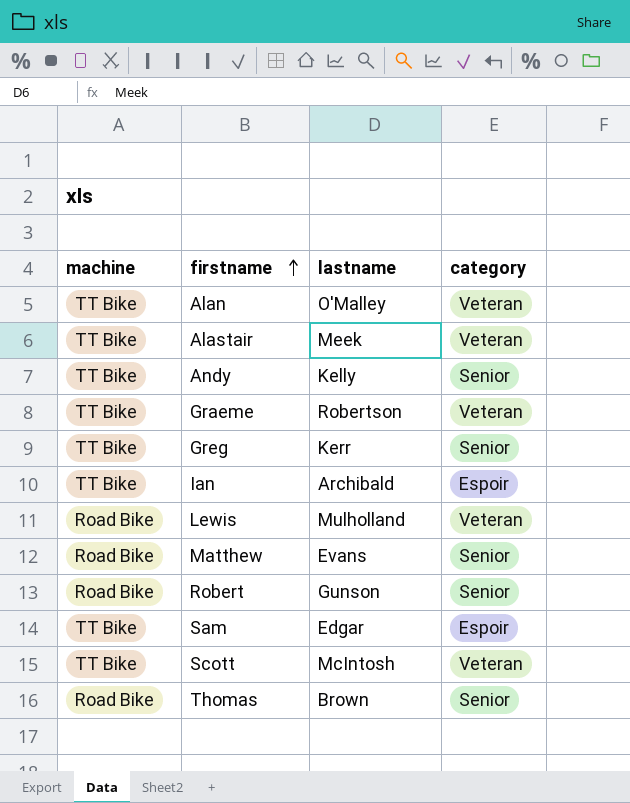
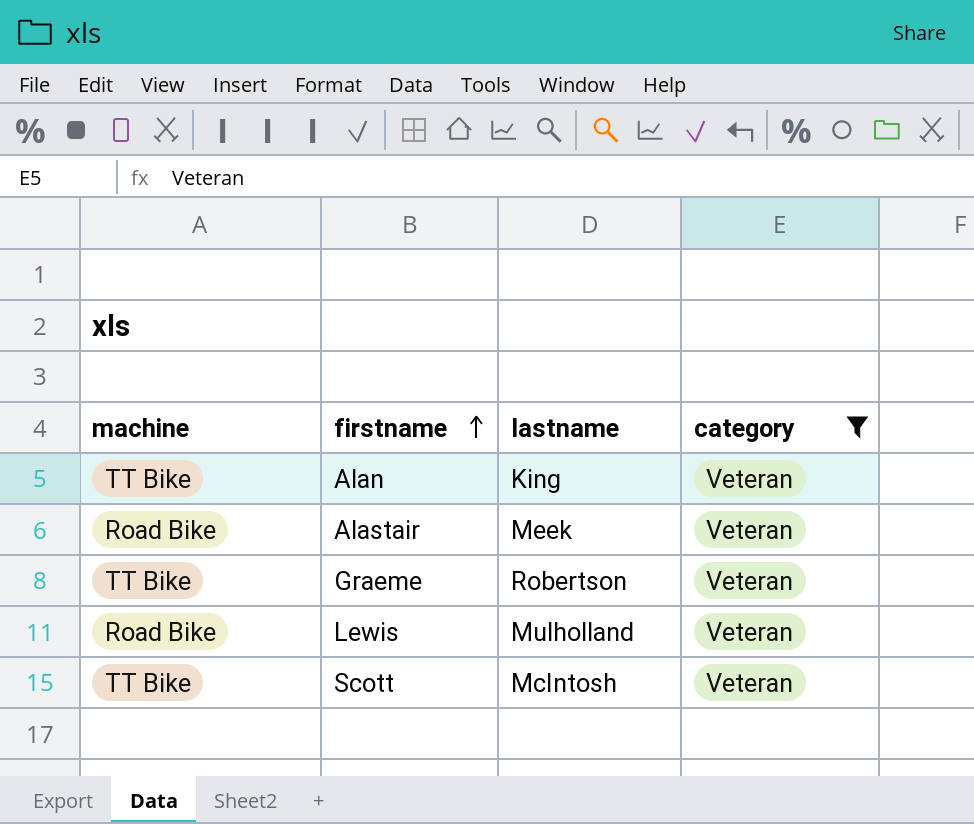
filter: none -> category = Veteran
Alan | lastname: O'Malley -> King
Alastair | machine: TT Bike -> Road Bike

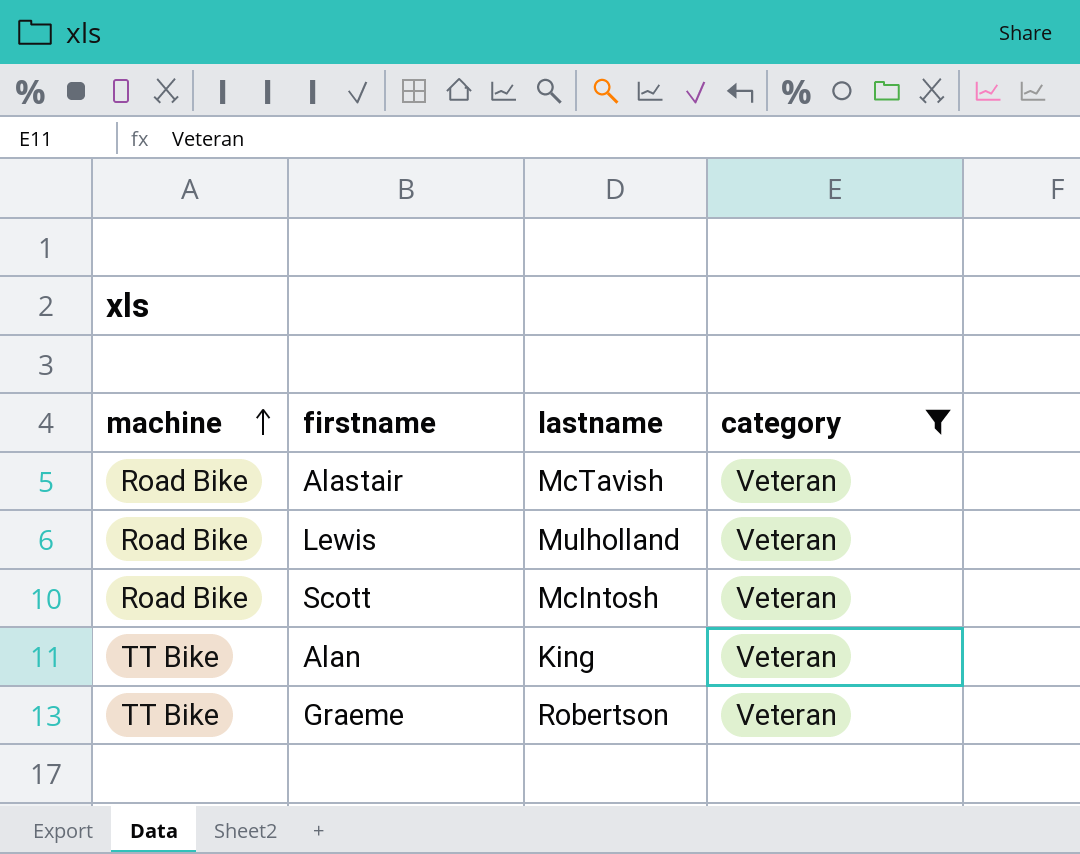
row order: firstname ascending -> machine ascending
Alastair | lastname: Meek -> McTavish
Scott | machine: TT Bike -> Road Bike

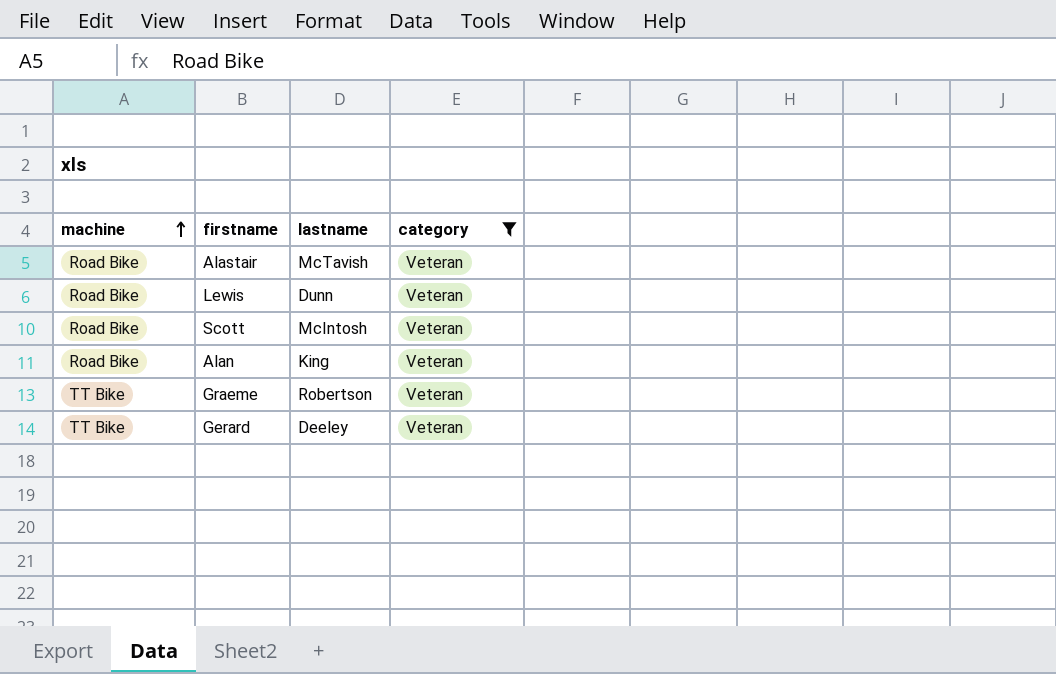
Lewis | lastname: Mulholland -> Dunn
Alan | machine: TT Bike -> Road Bike
row Gerard: none -> TT Bike | Deeley | Veteran

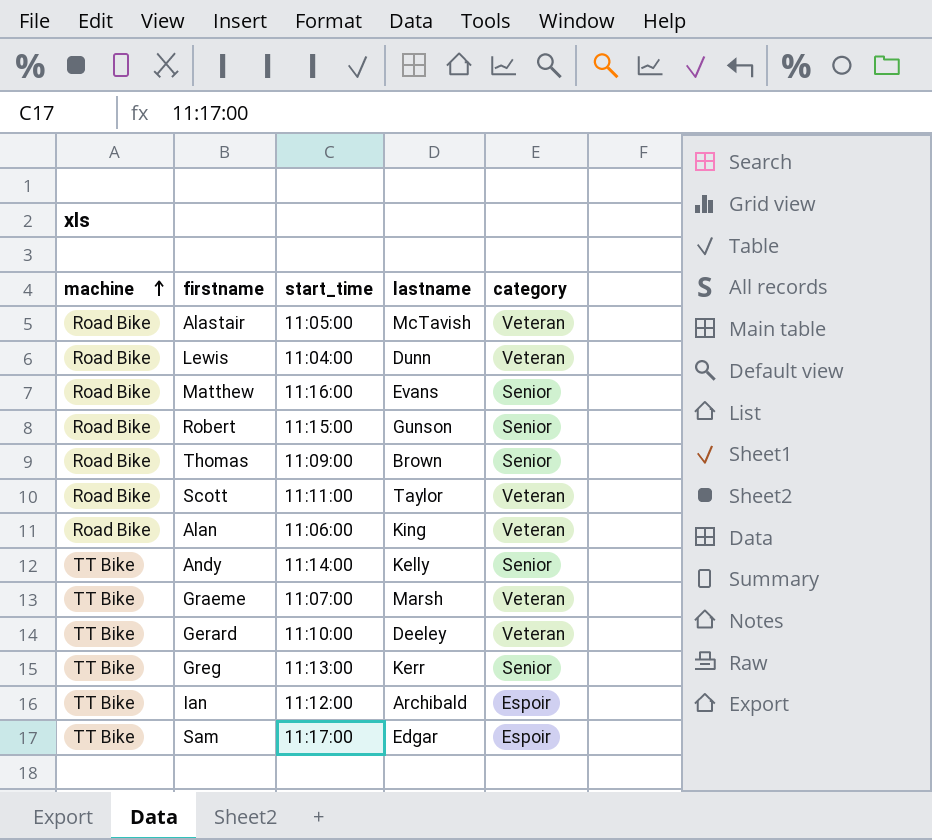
filter: category = Veteran -> none
column start_time | position: none -> 3
Scott | lastname: McIntosh -> Taylor
Graeme | lastname: Robertson -> Marsh

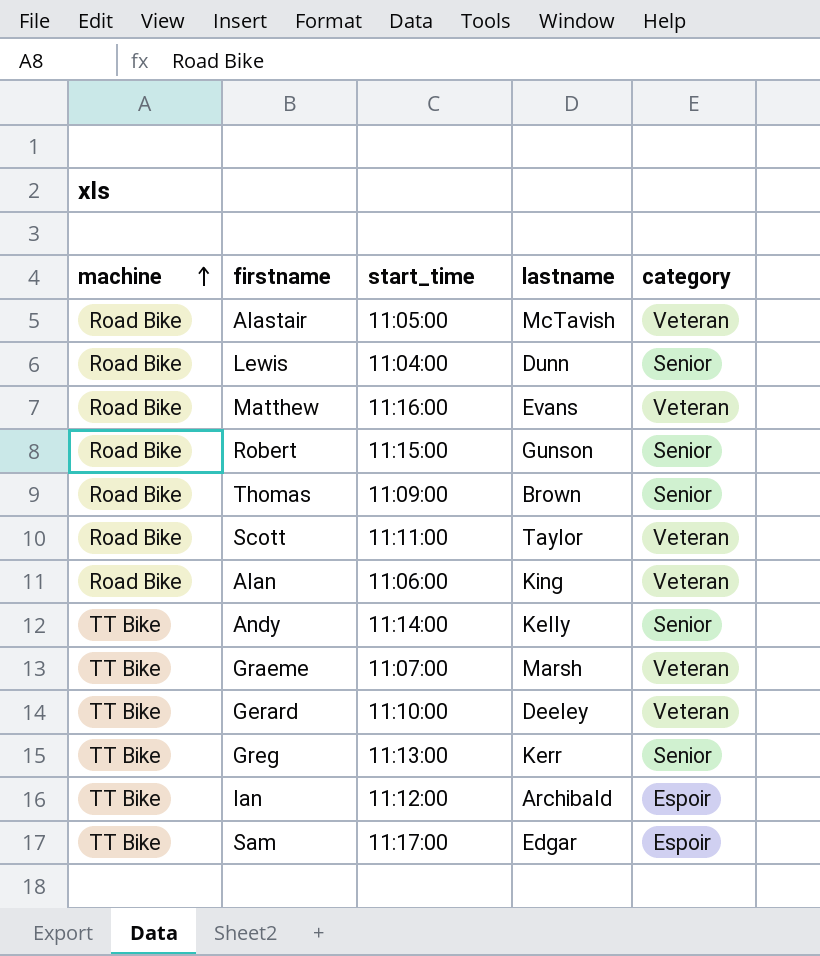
Lewis | category: Veteran -> Senior
Matthew | category: Senior -> Veteran

